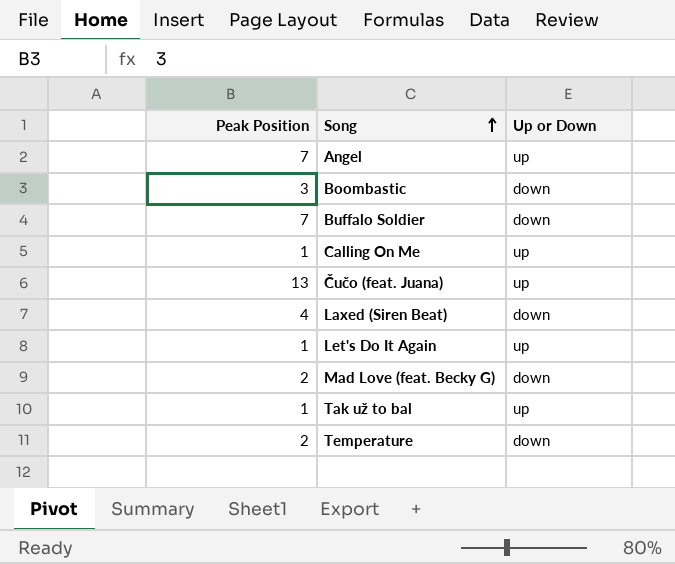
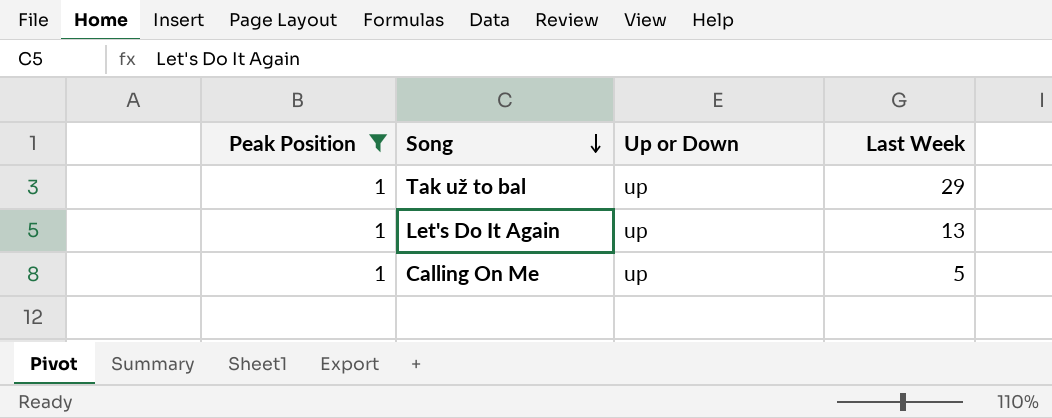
filter: none -> Peak Position = 1
row order: Song ascending -> Song descending
column Last Week | position: none -> 4

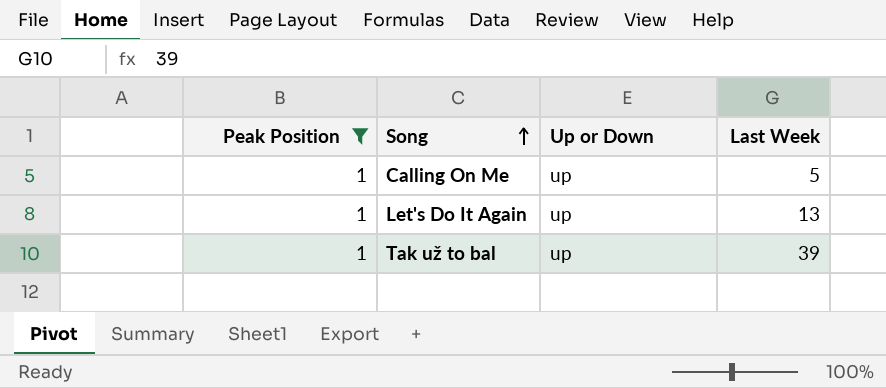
row order: Song descending -> Song ascending
Tak už to bal | Last Week: 29 -> 39

